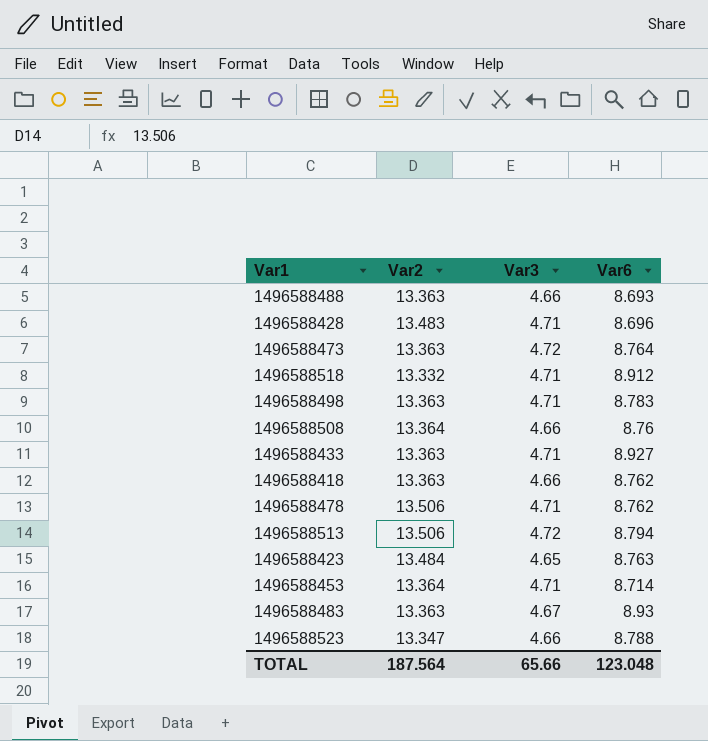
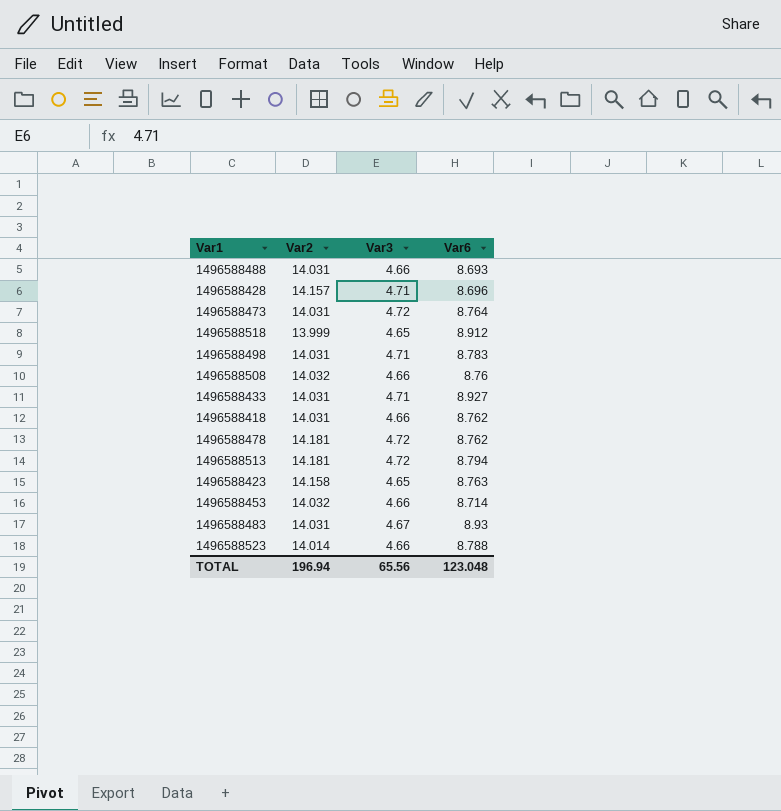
1496588488 | Var2: 13.363 -> 14.031
1496588428 | Var2: 13.483 -> 14.157
1496588473 | Var2: 13.363 -> 14.031
1496588518 | Var2: 13.332 -> 13.999
1496588518 | Var3: 4.71 -> 4.65
1496588498 | Var2: 13.363 -> 14.031
1496588508 | Var2: 13.364 -> 14.032
1496588433 | Var2: 13.363 -> 14.031
1496588418 | Var2: 13.363 -> 14.031
1496588478 | Var2: 13.506 -> 14.181
1496588478 | Var3: 4.71 -> 4.72
1496588513 | Var2: 13.506 -> 14.181
1496588423 | Var2: 13.484 -> 14.158
1496588453 | Var2: 13.364 -> 14.032
1496588453 | Var3: 4.71 -> 4.66
1496588483 | Var2: 13.363 -> 14.031
1496588523 | Var2: 13.347 -> 14.014
TOTAL | Var2: 187.564 -> 196.94
TOTAL | Var3: 65.66 -> 65.56

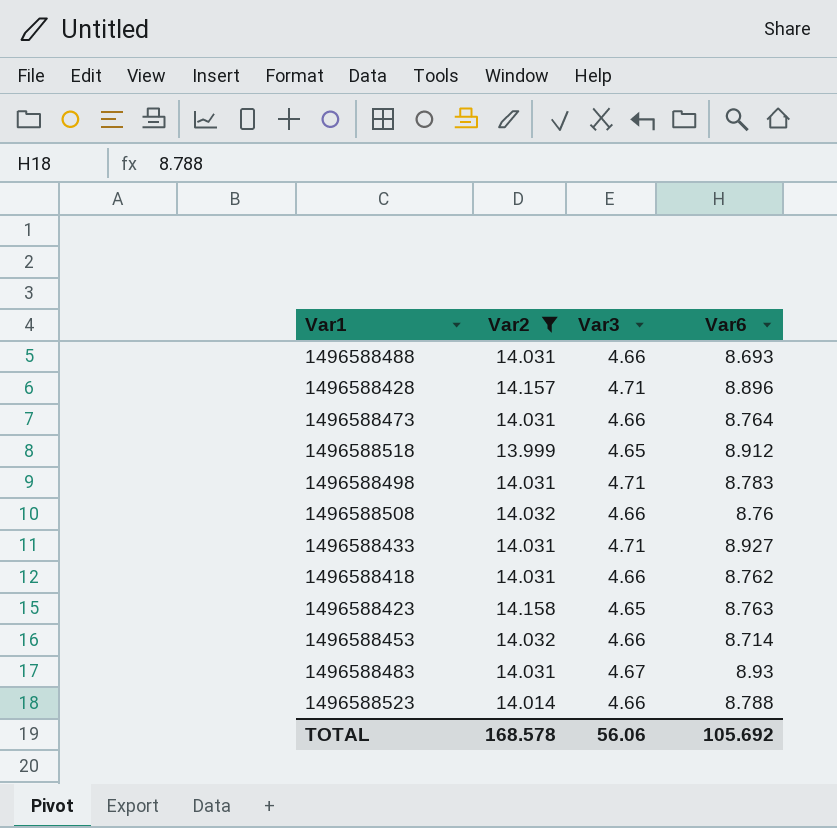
filter: none -> Var2 != 14.181
1496588428 | Var6: 8.696 -> 8.896
1496588473 | Var3: 4.72 -> 4.66
TOTAL | Var2: 196.94 -> 168.578
TOTAL | Var3: 65.56 -> 56.06
TOTAL | Var6: 123.048 -> 105.692

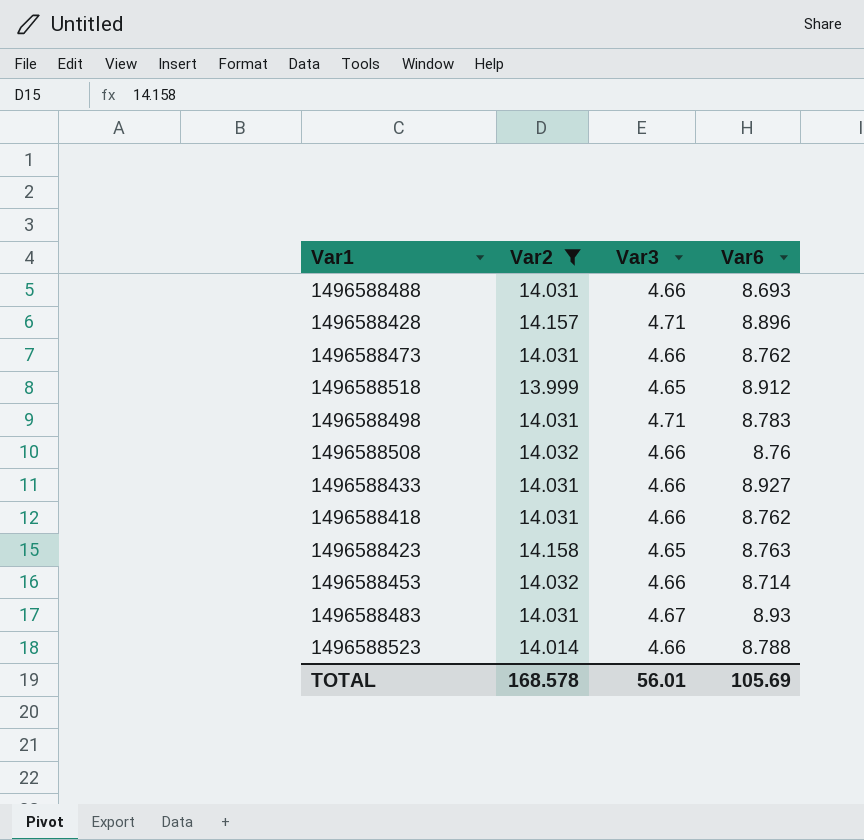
1496588473 | Var6: 8.764 -> 8.762
1496588433 | Var3: 4.71 -> 4.66
TOTAL | Var3: 56.06 -> 56.01
TOTAL | Var6: 105.692 -> 105.69

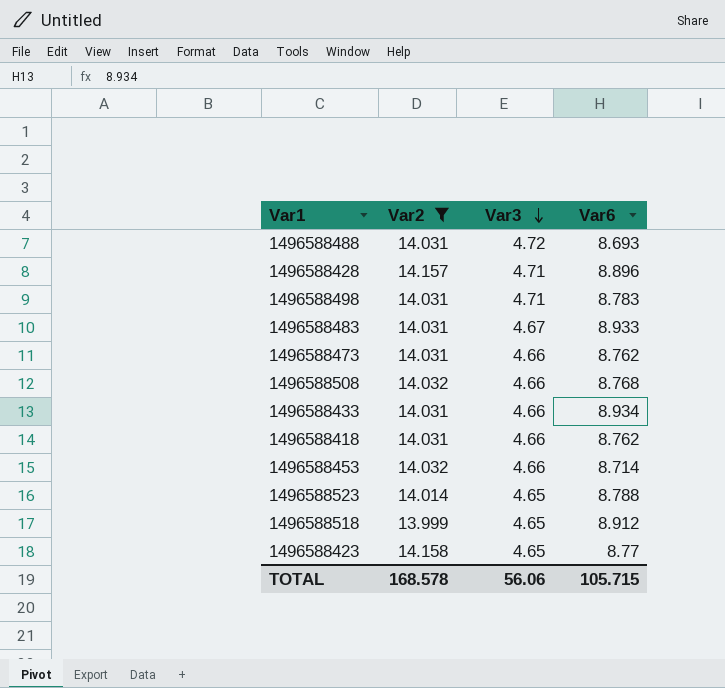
row order: none -> Var3 descending
1496588488 | Var3: 4.66 -> 4.72
1496588483 | Var6: 8.93 -> 8.933
1496588508 | Var6: 8.76 -> 8.768
1496588433 | Var6: 8.927 -> 8.934
1496588523 | Var3: 4.66 -> 4.65
1496588423 | Var6: 8.763 -> 8.77
TOTAL | Var3: 56.01 -> 56.06
TOTAL | Var6: 105.69 -> 105.715

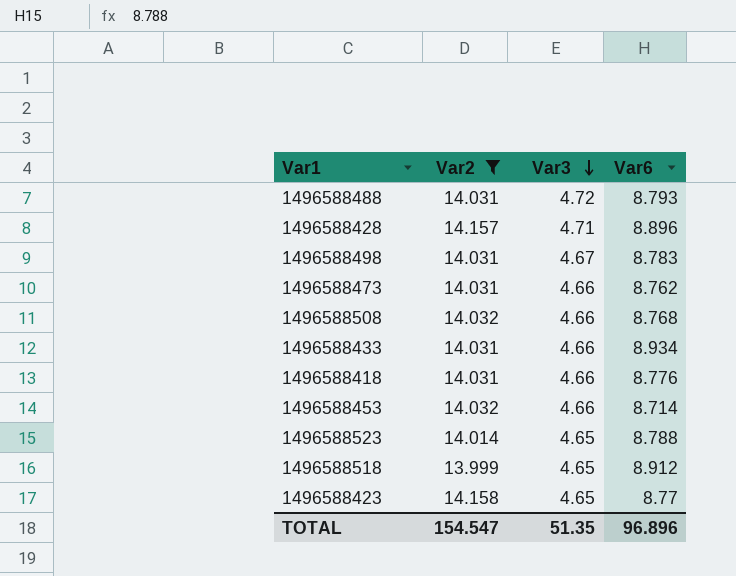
row 1496588483: 14.031 | 4.67 | 8.933 -> none
1496588488 | Var6: 8.693 -> 8.793
1496588498 | Var3: 4.71 -> 4.67
1496588418 | Var6: 8.762 -> 8.776
TOTAL | Var2: 168.578 -> 154.547
TOTAL | Var3: 56.06 -> 51.35
TOTAL | Var6: 105.715 -> 96.896

